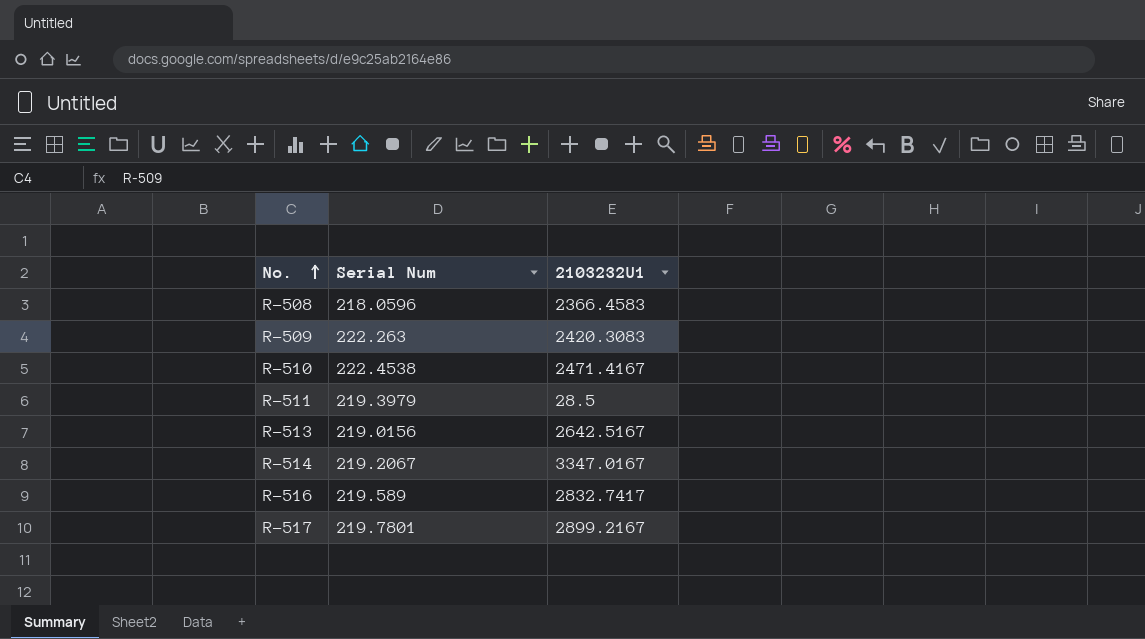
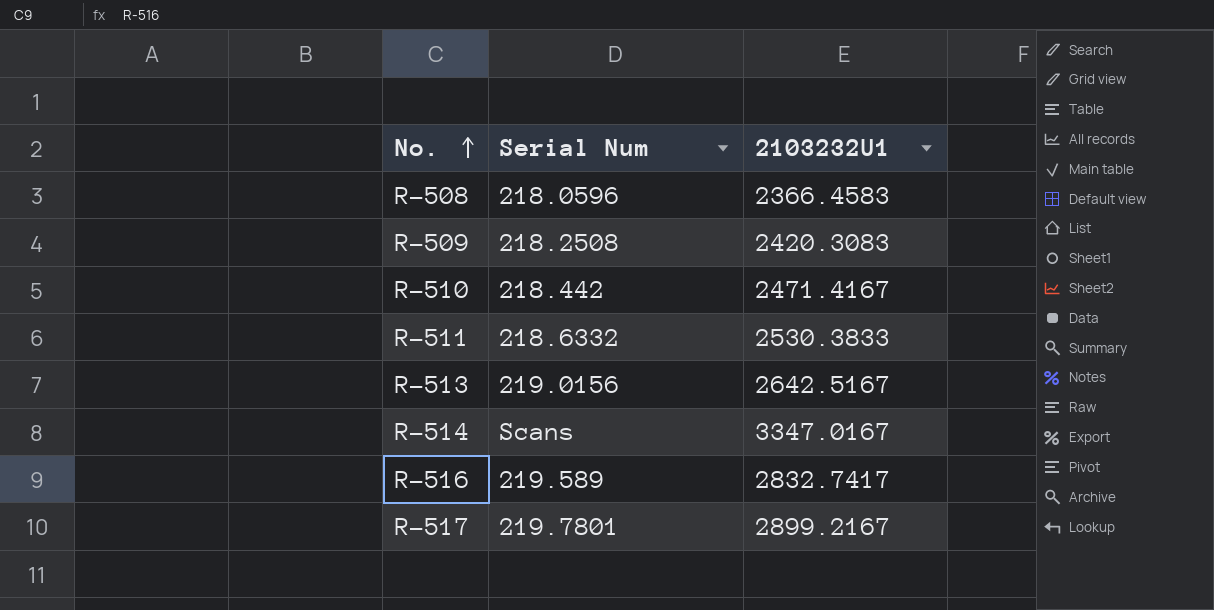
R-509 | Serial Num: 222.263 -> 218.2508
R-510 | Serial Num: 222.4538 -> 218.442
R-511 | Serial Num: 219.3979 -> 218.6332
R-511 | 2103232U1: 28.5 -> 2530.3833
R-514 | Serial Num: 219.2067 -> Scans

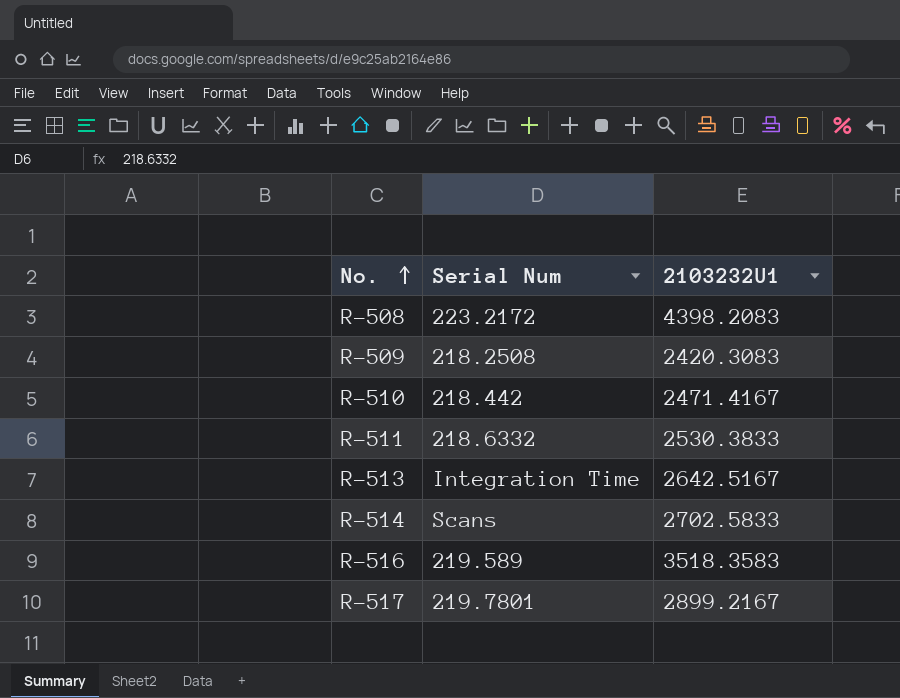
R-508 | Serial Num: 218.0596 -> 223.2172
R-508 | 2103232U1: 2366.4583 -> 4398.2083
R-513 | Serial Num: 219.0156 -> Integration Time
R-514 | 2103232U1: 3347.0167 -> 2702.5833
R-516 | 2103232U1: 2832.7417 -> 3518.3583

